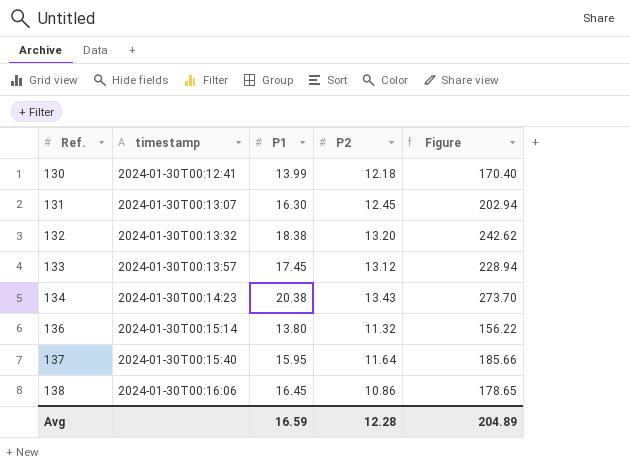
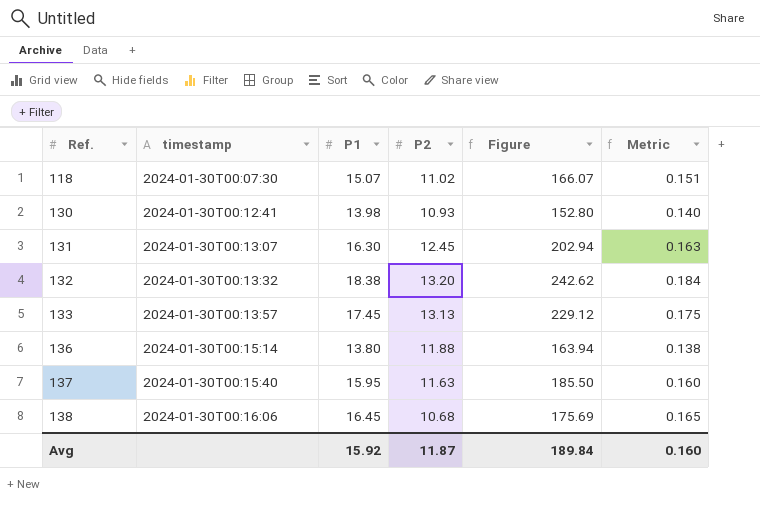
column Metric | formula: none -> [P1] * 0.01
row 134: 2024-01-30T00:14:23 | 20.38 | 13.43 | 273.70 -> none
row 118: none -> 2024-01-30T00:07:30 | 15.07 | 11.02 | 166.07 | 0.151
130 | P1: 13.99 -> 13.98
130 | P2: 12.18 -> 10.93
130 | Figure: 170.40 -> 152.80
133 | P2: 13.12 -> 13.13
133 | Figure: 228.94 -> 229.12
136 | P2: 11.32 -> 11.88
136 | Figure: 156.22 -> 163.94
137 | P2: 11.64 -> 11.63
137 | Figure: 185.66 -> 185.50
138 | P2: 10.86 -> 10.68
138 | Figure: 178.65 -> 175.69
Avg | P1: 16.59 -> 15.92
Avg | P2: 12.28 -> 11.87
Avg | Figure: 204.89 -> 189.84

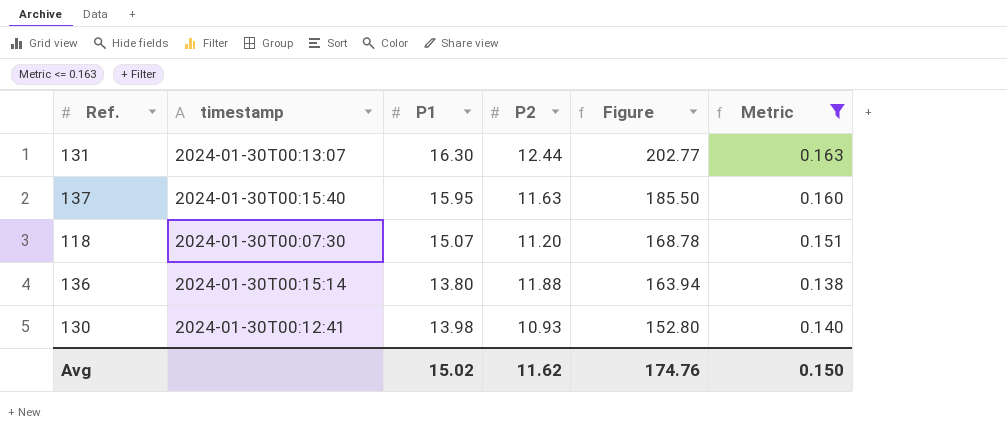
filter: none -> Metric <= 0.163
row order: Ref. ascending -> Figure descending
131 | P2: 12.45 -> 12.44
131 | Figure: 202.94 -> 202.77
118 | P2: 11.02 -> 11.20
118 | Figure: 166.07 -> 168.78
Avg | P1: 15.92 -> 15.02
Avg | P2: 11.87 -> 11.62
Avg | Figure: 189.84 -> 174.76
Avg | Metric: 0.160 -> 0.150

